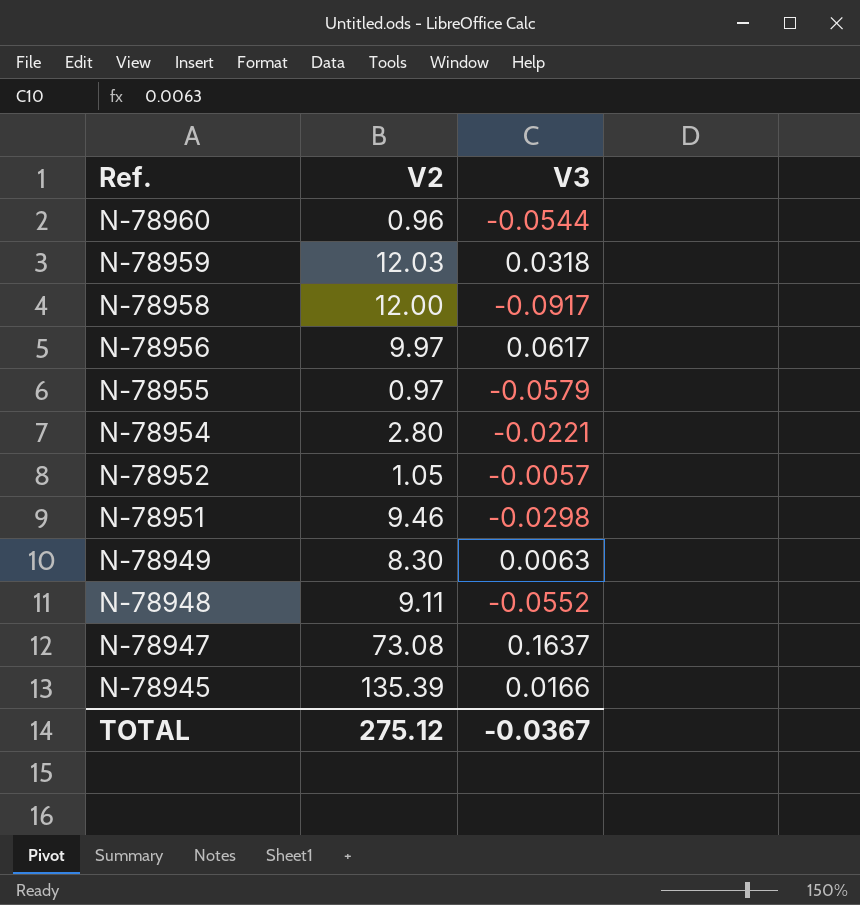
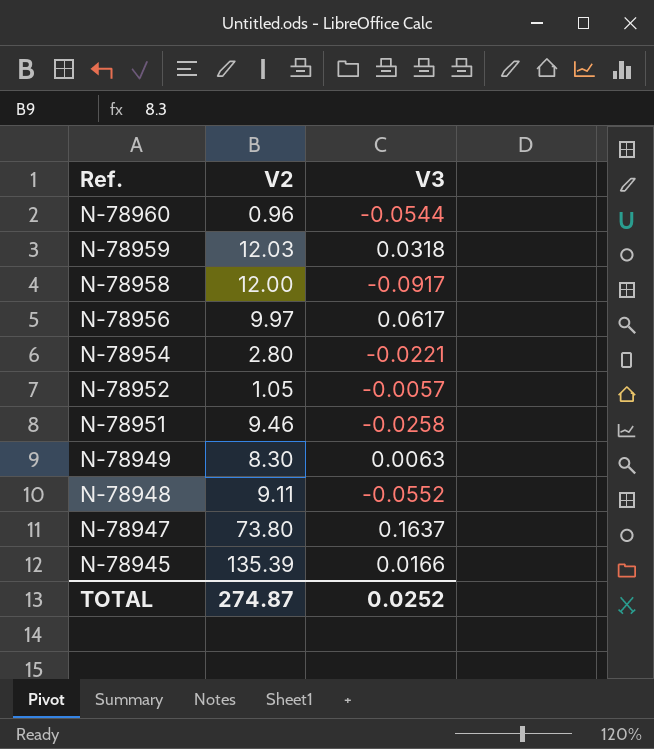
row N-78955: 0.97 | -0.0579 -> none
N-78951 | V3: -0.0298 -> -0.0258
N-78947 | V2: 73.08 -> 73.80
TOTAL | V2: 275.12 -> 274.87
TOTAL | V3: -0.0367 -> 0.0252

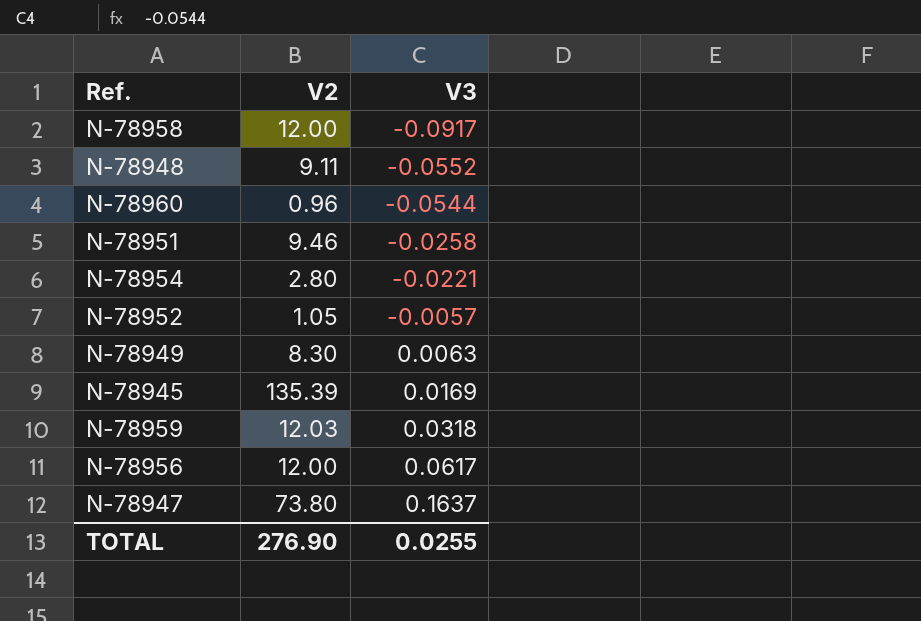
row order: Ref. descending -> V3 ascending
N-78945 | V3: 0.0166 -> 0.0169
N-78956 | V2: 9.97 -> 12.00
TOTAL | V2: 274.87 -> 276.90
TOTAL | V3: 0.0252 -> 0.0255

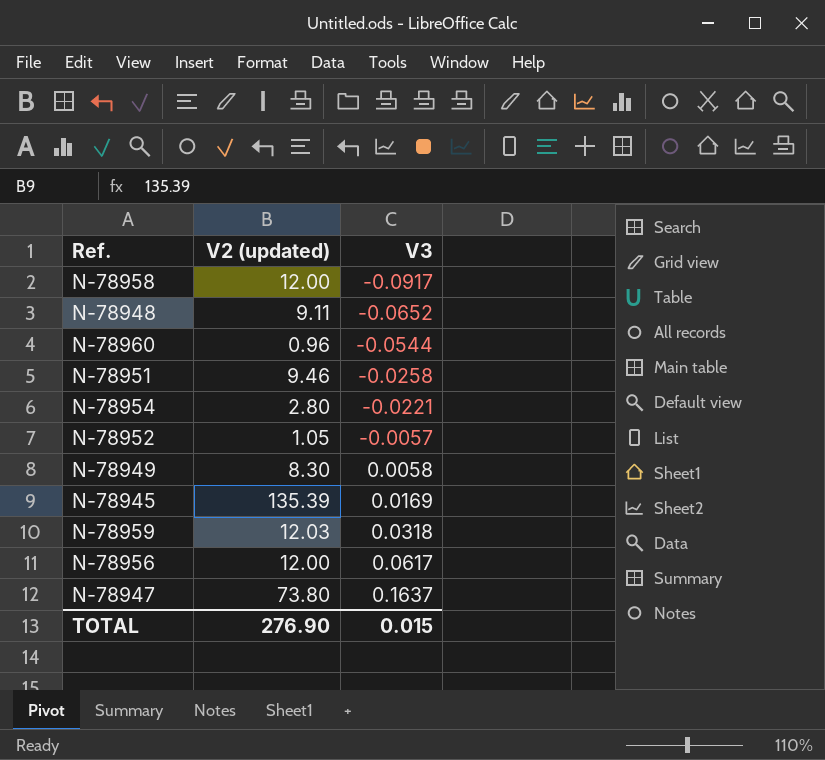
column name: V2 -> V2 (updated)
N-78948 | V3: -0.0552 -> -0.0652
N-78949 | V3: 0.0063 -> 0.0058
TOTAL | V3: 0.0255 -> 0.015

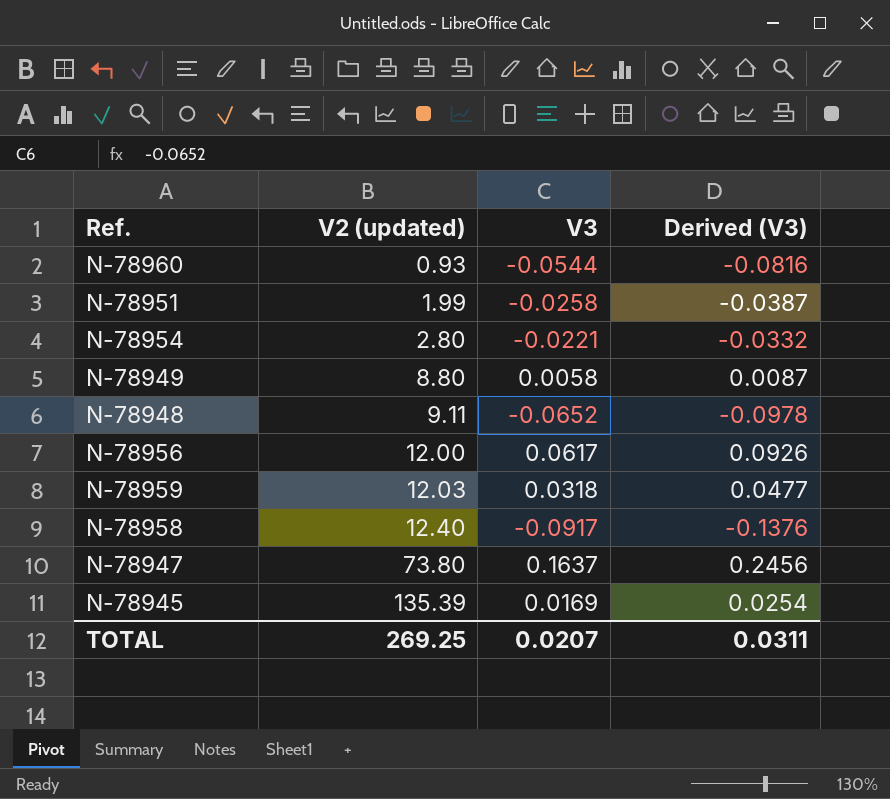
row order: V3 ascending -> V2 (updated) ascending
column Derived (V3) | formula: none -> [V3] * 1.5
row N-78952: 1.05 | -0.0057 -> none
N-78960 | V2 (updated): 0.96 -> 0.93
N-78951 | V2 (updated): 9.46 -> 1.99
N-78949 | V2 (updated): 8.30 -> 8.80
N-78958 | V2 (updated): 12.00 -> 12.40
TOTAL | V2 (updated): 276.90 -> 269.25
TOTAL | V3: 0.015 -> 0.0207

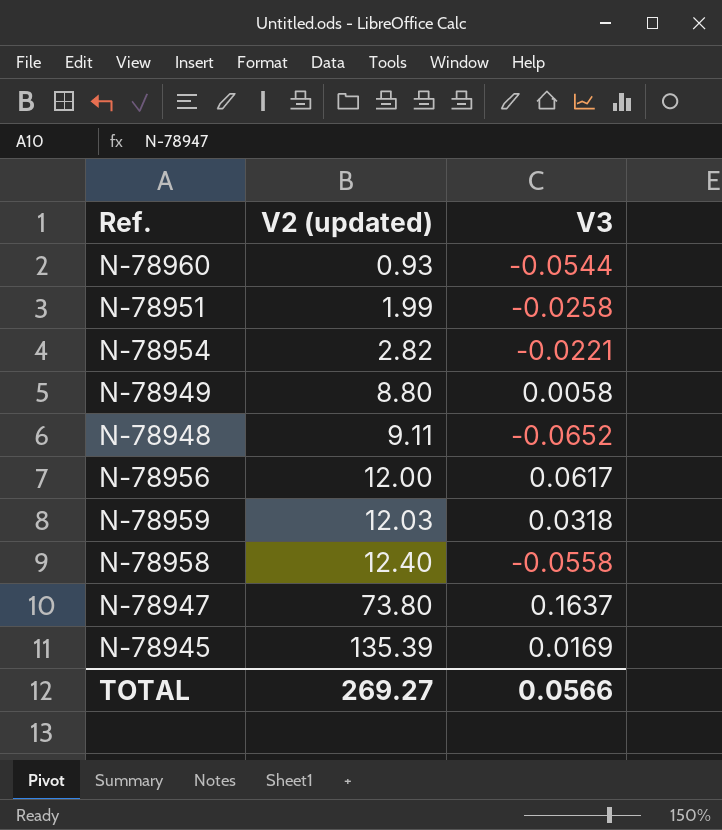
column Derived (V3) | formula: [V3] * 1.5 -> none
N-78954 | V2 (updated): 2.80 -> 2.82
N-78958 | V3: -0.0917 -> -0.0558
TOTAL | V2 (updated): 269.25 -> 269.27
TOTAL | V3: 0.0207 -> 0.0566

